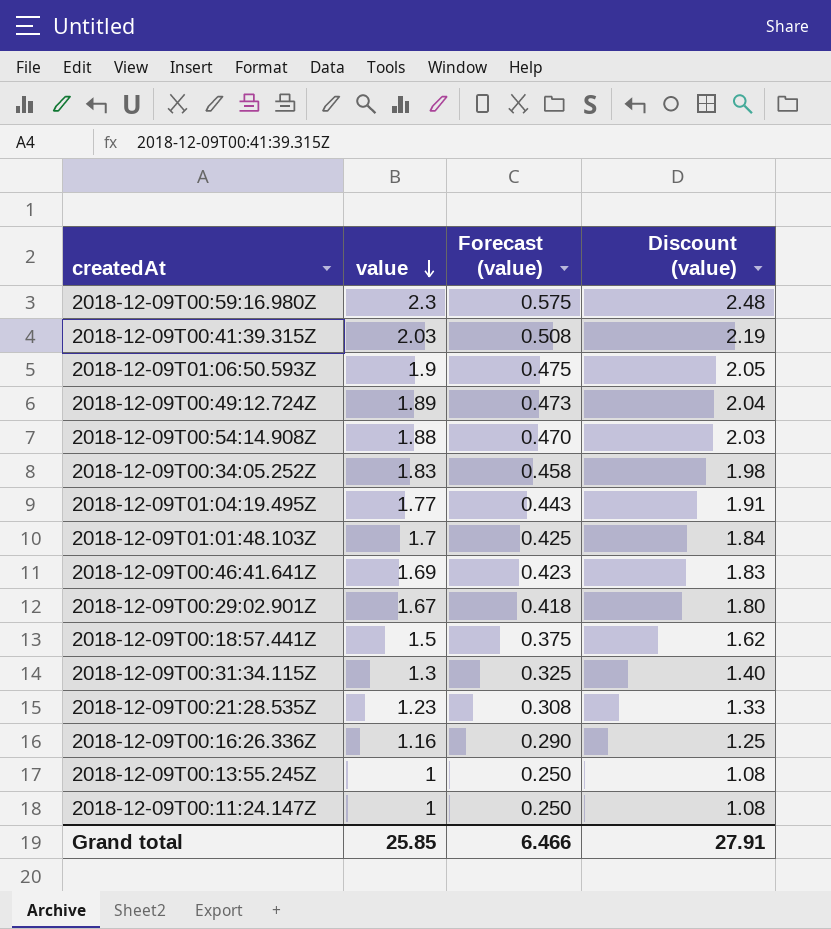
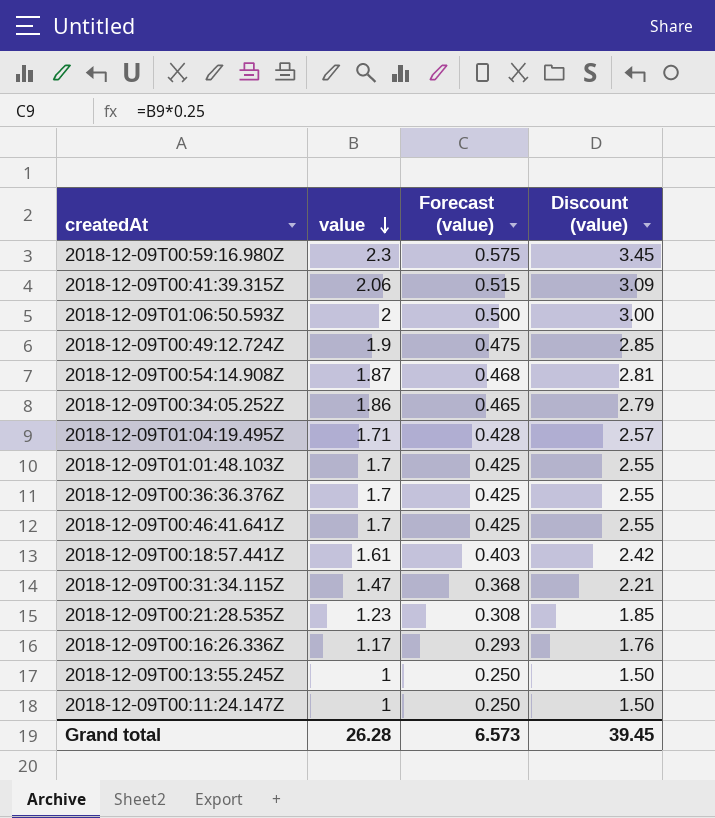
column Discount (value) | formula: [value] * 1.08 -> [value] * 1.5
row 2018-12-09T00:29:02.901Z: 1.67 | 0.418 | 1.80 -> none
2018-12-09T00:41:39.315Z | value: 2.03 -> 2.06
2018-12-09T00:41:39.315Z | Forecast (value): 0.508 -> 0.515
2018-12-09T01:06:50.593Z | value: 1.9 -> 2
2018-12-09T01:06:50.593Z | Forecast (value): 0.475 -> 0.500
2018-12-09T00:49:12.724Z | value: 1.89 -> 1.9
2018-12-09T00:49:12.724Z | Forecast (value): 0.473 -> 0.475
2018-12-09T00:54:14.908Z | value: 1.88 -> 1.87
2018-12-09T00:54:14.908Z | Forecast (value): 0.470 -> 0.468
2018-12-09T00:34:05.252Z | value: 1.83 -> 1.86
2018-12-09T00:34:05.252Z | Forecast (value): 0.458 -> 0.465
2018-12-09T01:04:19.495Z | value: 1.77 -> 1.71
2018-12-09T01:04:19.495Z | Forecast (value): 0.443 -> 0.428
row 2018-12-09T00:36:36.376Z: none -> 1.7 | 0.425 | 2.55
2018-12-09T00:46:41.641Z | value: 1.69 -> 1.7
2018-12-09T00:46:41.641Z | Forecast (value): 0.423 -> 0.425
2018-12-09T00:18:57.441Z | value: 1.5 -> 1.61
2018-12-09T00:18:57.441Z | Forecast (value): 0.375 -> 0.403
2018-12-09T00:31:34.115Z | value: 1.3 -> 1.47
2018-12-09T00:31:34.115Z | Forecast (value): 0.325 -> 0.368
2018-12-09T00:16:26.336Z | value: 1.16 -> 1.17
2018-12-09T00:16:26.336Z | Forecast (value): 0.290 -> 0.293
Grand total | value: 25.85 -> 26.28
Grand total | Forecast (value): 6.466 -> 6.573
Grand total | Discount (value): 27.91 -> 39.45

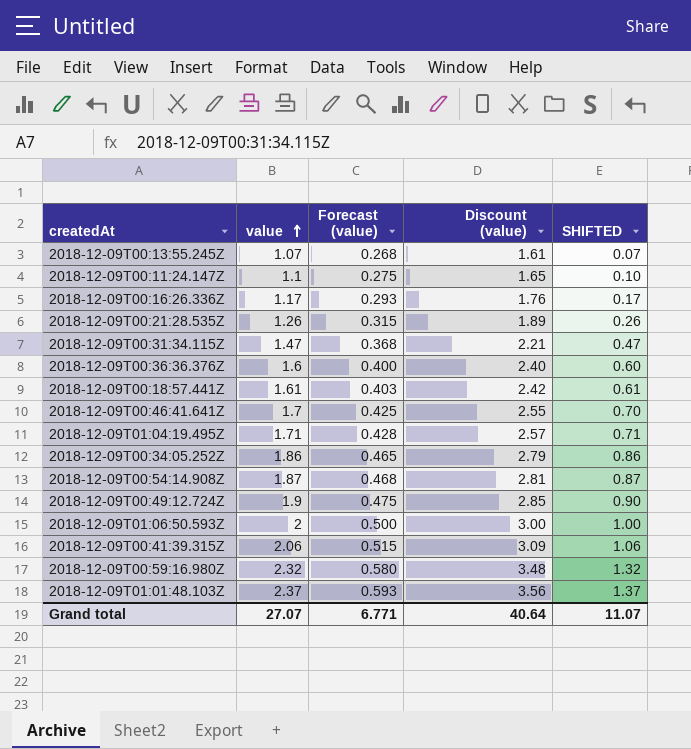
row order: value descending -> value ascending
column SHIFTED | formula: none -> [value] - 1
2018-12-09T00:13:55.245Z | value: 1 -> 1.07
2018-12-09T00:13:55.245Z | Forecast (value): 0.250 -> 0.268
2018-12-09T00:13:55.245Z | Discount (value): 1.50 -> 1.61
2018-12-09T00:11:24.147Z | value: 1 -> 1.1
2018-12-09T00:11:24.147Z | Forecast (value): 0.250 -> 0.275
2018-12-09T00:11:24.147Z | Discount (value): 1.50 -> 1.65
2018-12-09T00:21:28.535Z | value: 1.23 -> 1.26
2018-12-09T00:21:28.535Z | Forecast (value): 0.308 -> 0.315
2018-12-09T00:21:28.535Z | Discount (value): 1.85 -> 1.89
2018-12-09T00:36:36.376Z | value: 1.7 -> 1.6
2018-12-09T00:36:36.376Z | Forecast (value): 0.425 -> 0.400
2018-12-09T00:36:36.376Z | Discount (value): 2.55 -> 2.40
2018-12-09T00:59:16.980Z | value: 2.3 -> 2.32
2018-12-09T00:59:16.980Z | Forecast (value): 0.575 -> 0.580
2018-12-09T00:59:16.980Z | Discount (value): 3.45 -> 3.48
2018-12-09T01:01:48.103Z | value: 1.7 -> 2.37
2018-12-09T01:01:48.103Z | Forecast (value): 0.425 -> 0.593
2018-12-09T01:01:48.103Z | Discount (value): 2.55 -> 3.56
Grand total | value: 26.28 -> 27.07
Grand total | Forecast (value): 6.573 -> 6.771
Grand total | Discount (value): 39.45 -> 40.64

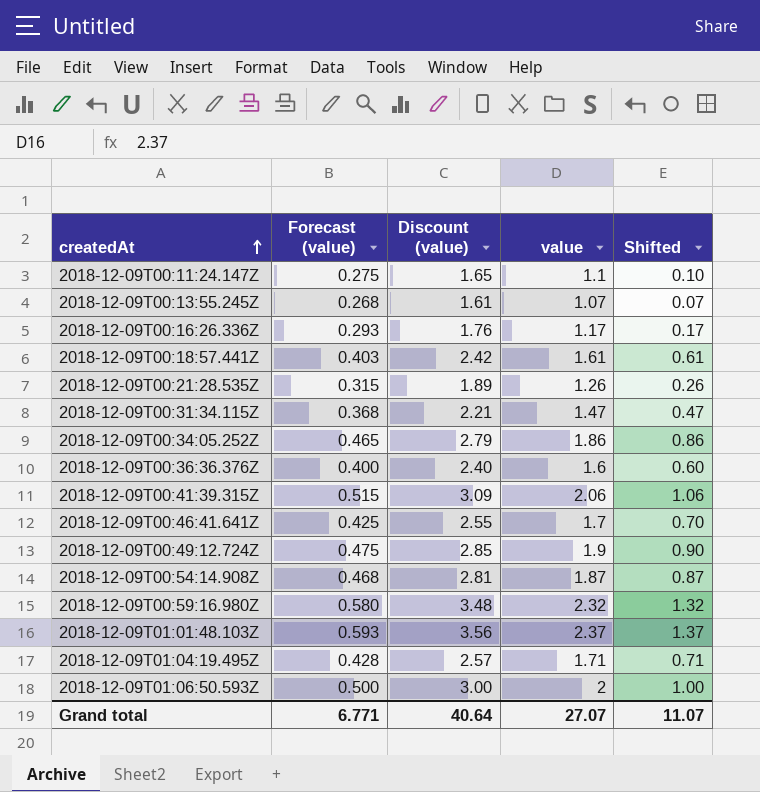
row order: value ascending -> createdAt ascending
column value | position: 2 -> 4
column name: SHIFTED -> Shifted

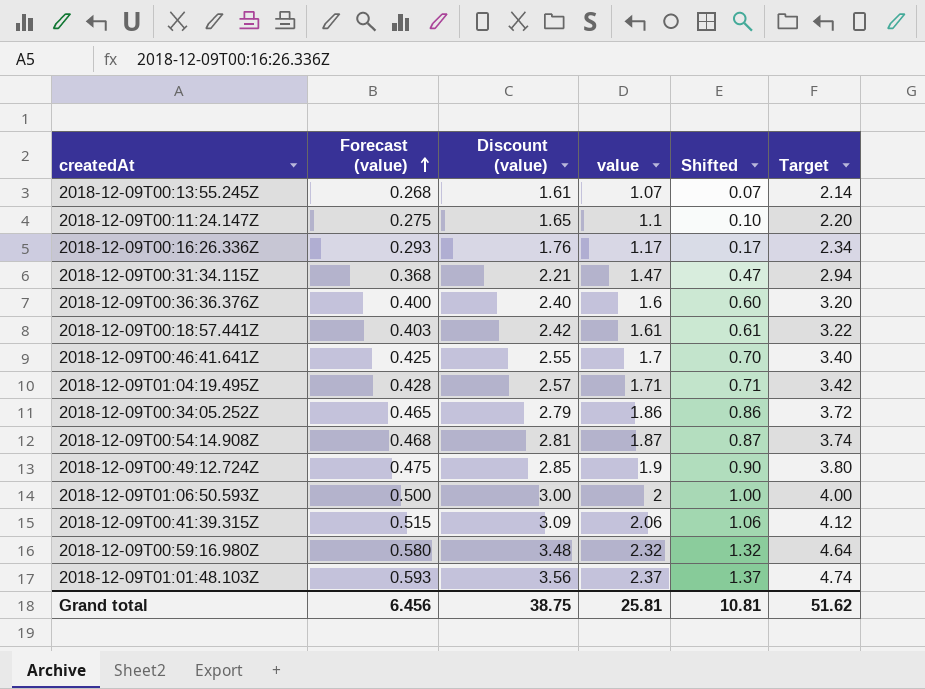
row order: createdAt ascending -> Forecast (value) ascending
column Target | formula: none -> [value] * 2
row 2018-12-09T00:21:28.535Z: 0.315 | 1.89 | 1.26 | 0.26 -> none
Grand total | Forecast (value): 6.771 -> 6.456
Grand total | Discount (value): 40.64 -> 38.75
Grand total | value: 27.07 -> 25.81
Grand total | Shifted: 11.07 -> 10.81

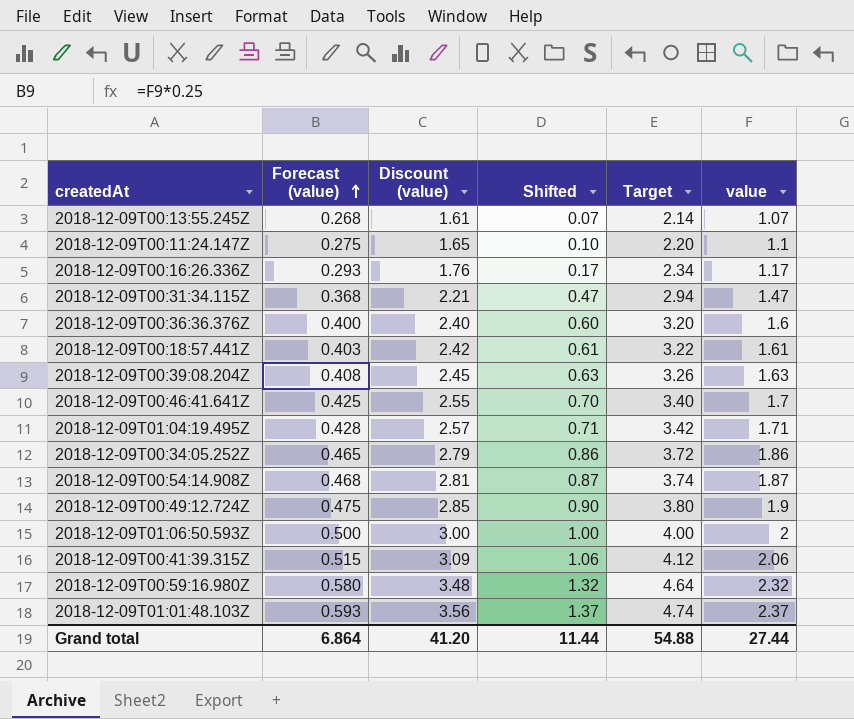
column value | position: 4 -> 6
row 2018-12-09T00:39:08.204Z: none -> 0.408 | 2.45 | 0.63 | 3.26 | 1.63
Grand total | Forecast (value): 6.456 -> 6.864
Grand total | Discount (value): 38.75 -> 41.20
Grand total | Shifted: 10.81 -> 11.44
Grand total | Target: 51.62 -> 54.88
Grand total | value: 25.81 -> 27.44

